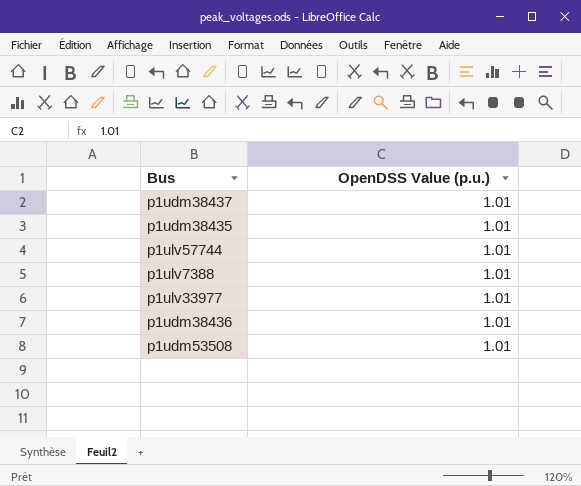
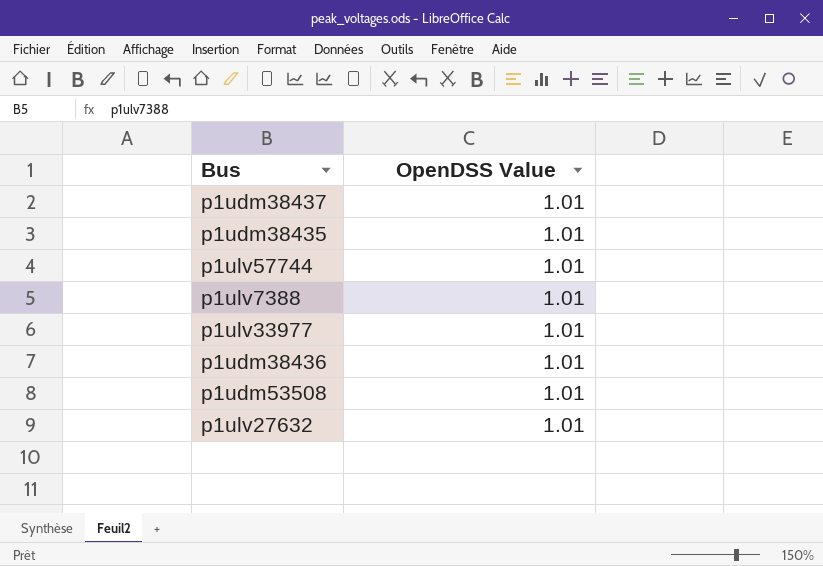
column name: OpenDSS Value (p.u.) -> OpenDSS Value
row p1ulv27632: none -> 1.01

